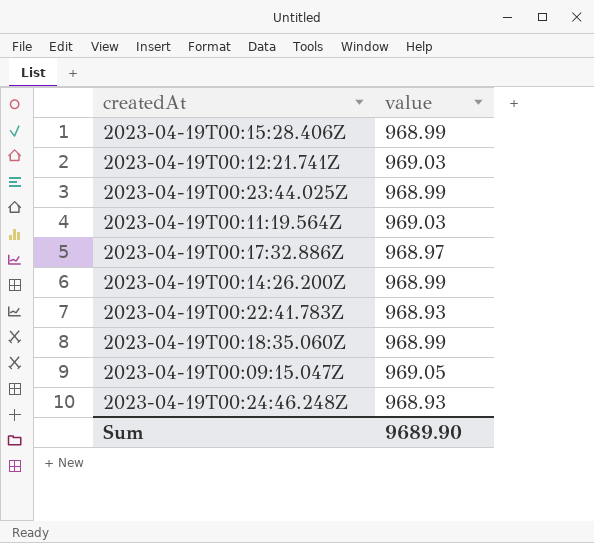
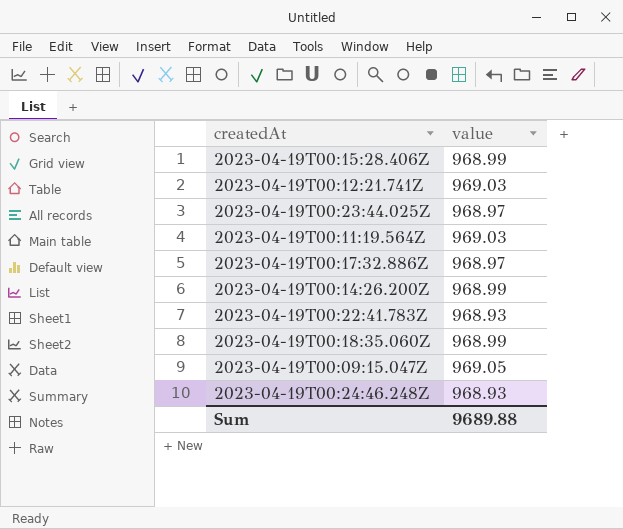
2023-04-19T00:23:44.025Z | value: 968.99 -> 968.97
Sum | value: 9689.90 -> 9689.88

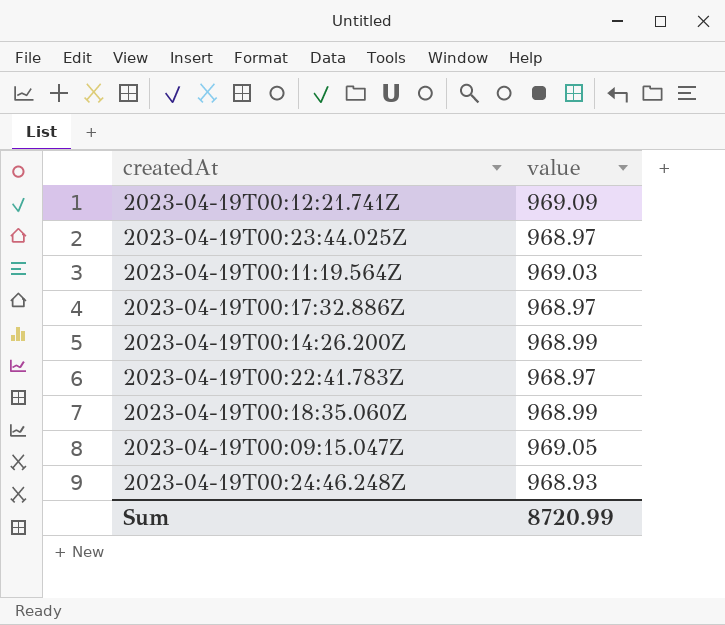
row 2023-04-19T00:15:28.406Z: 968.99 -> none
2023-04-19T00:12:21.741Z | value: 969.03 -> 969.09
2023-04-19T00:22:41.783Z | value: 968.93 -> 968.97
Sum | value: 9689.88 -> 8720.99

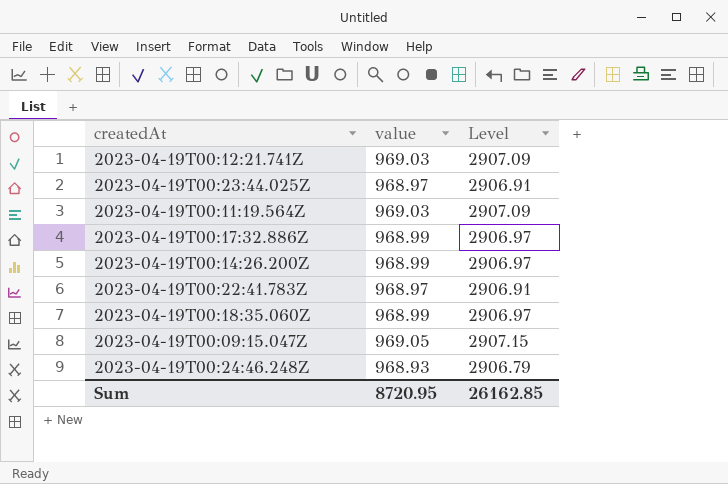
column Level | formula: none -> [value] * 3
2023-04-19T00:12:21.741Z | value: 969.09 -> 969.03
2023-04-19T00:17:32.886Z | value: 968.97 -> 968.99
Sum | value: 8720.99 -> 8720.95

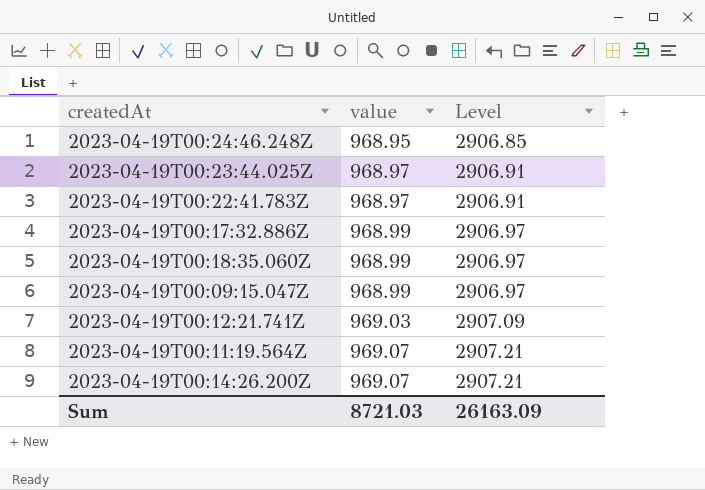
row order: none -> value ascending
2023-04-19T00:24:46.248Z | value: 968.93 -> 968.95
2023-04-19T00:24:46.248Z | Level: 2906.79 -> 2906.85
2023-04-19T00:09:15.047Z | value: 969.05 -> 968.99
2023-04-19T00:09:15.047Z | Level: 2907.15 -> 2906.97
2023-04-19T00:11:19.564Z | value: 969.03 -> 969.07
2023-04-19T00:11:19.564Z | Level: 2907.09 -> 2907.21
2023-04-19T00:14:26.200Z | value: 968.99 -> 969.07
2023-04-19T00:14:26.200Z | Level: 2906.97 -> 2907.21
Sum | value: 8720.95 -> 8721.03
Sum | Level: 26162.85 -> 26163.09

